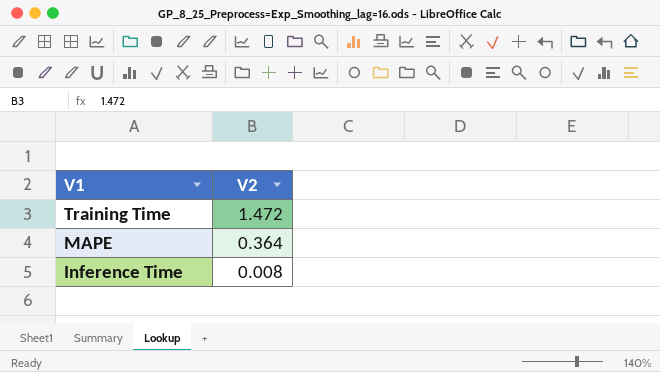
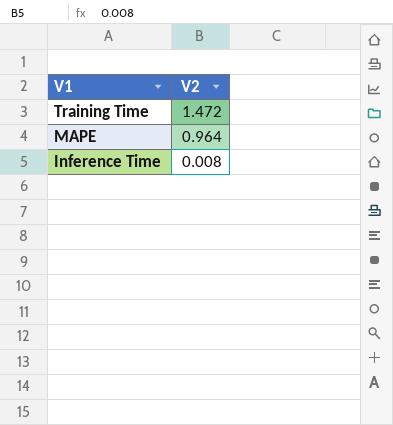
MAPE | V2: 0.364 -> 0.964

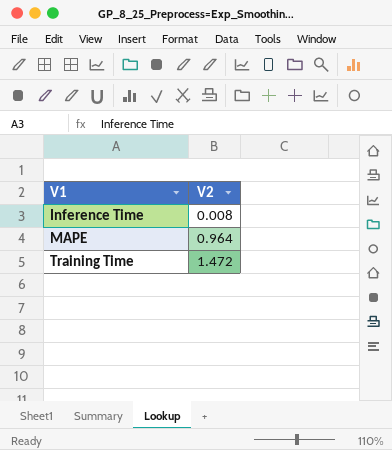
row order: V1 descending -> V1 ascending

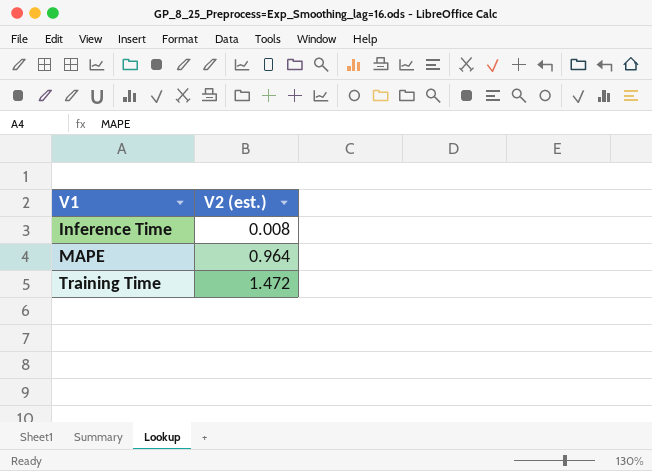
column name: V2 -> V2 (est.)

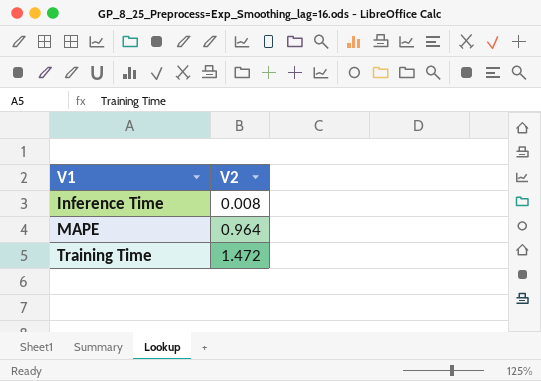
column name: V2 (est.) -> V2

